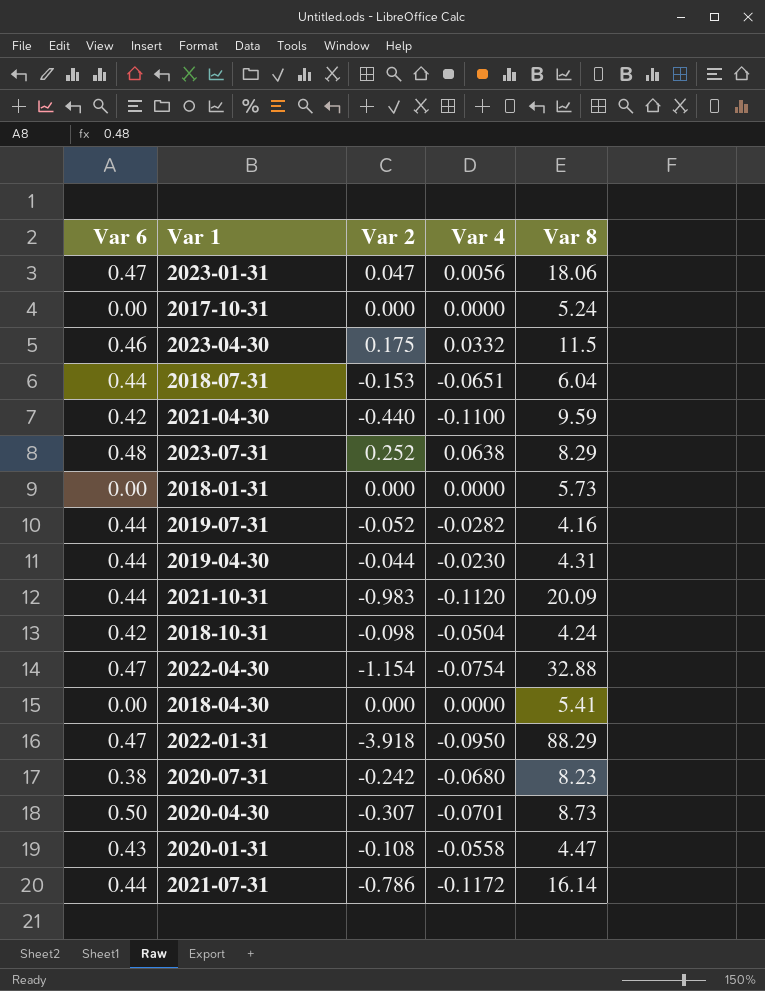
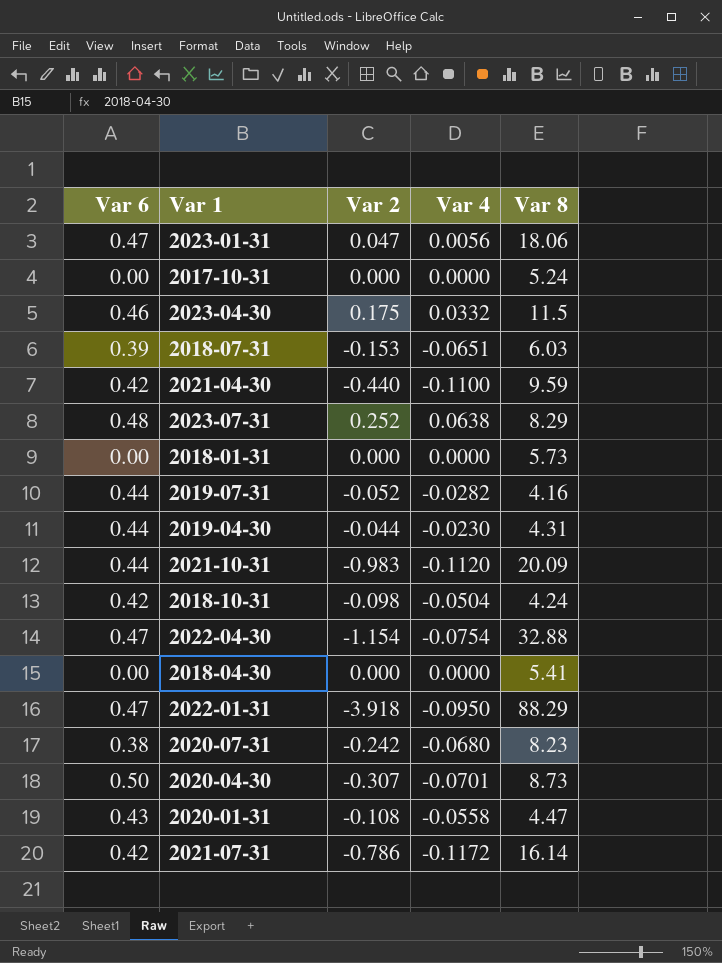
2018-07-31 | Var 6: 0.44 -> 0.39
2018-07-31 | Var 8: 6.04 -> 6.03
2021-07-31 | Var 6: 0.44 -> 0.42

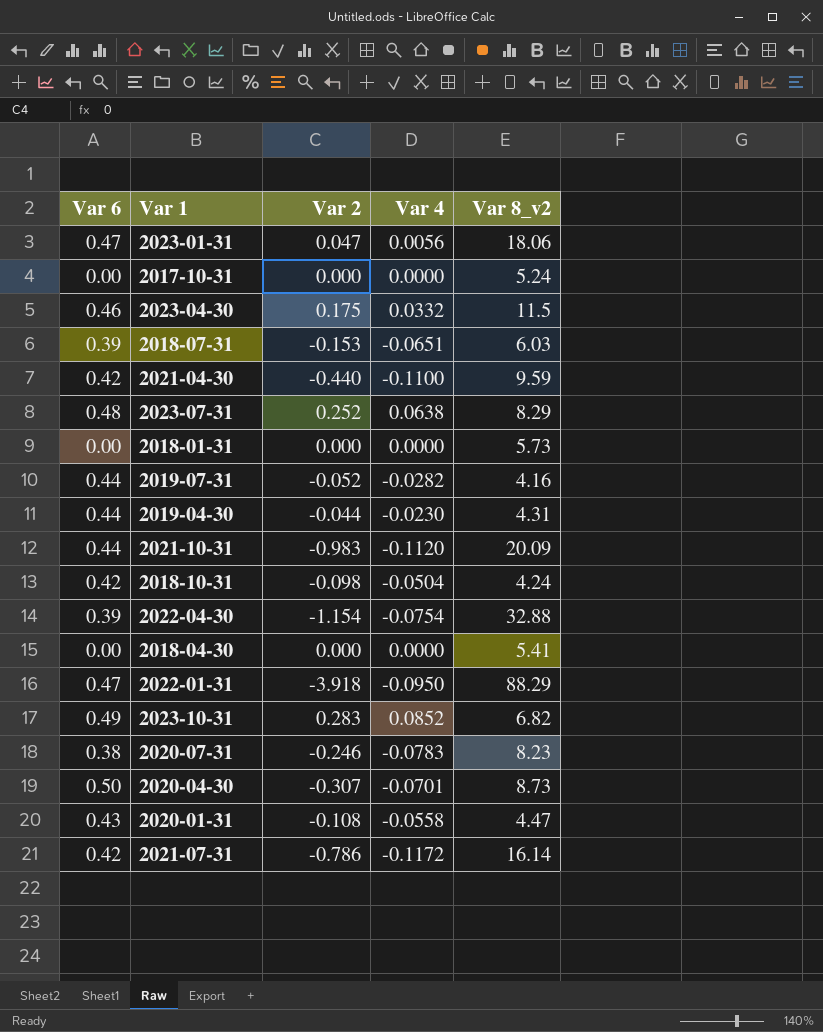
column name: Var 8 -> Var 8_v2
2022-04-30 | Var 6: 0.47 -> 0.39
row 2023-10-31: none -> 0.49 | 0.283 | 0.0852 | 6.82
2020-07-31 | Var 2: -0.242 -> -0.246
2020-07-31 | Var 4: -0.0680 -> -0.0783

